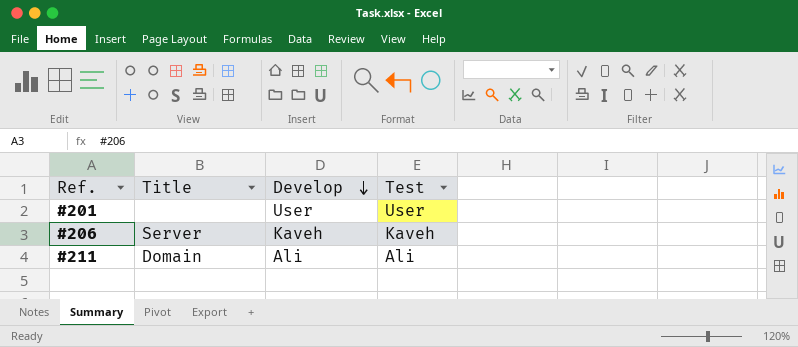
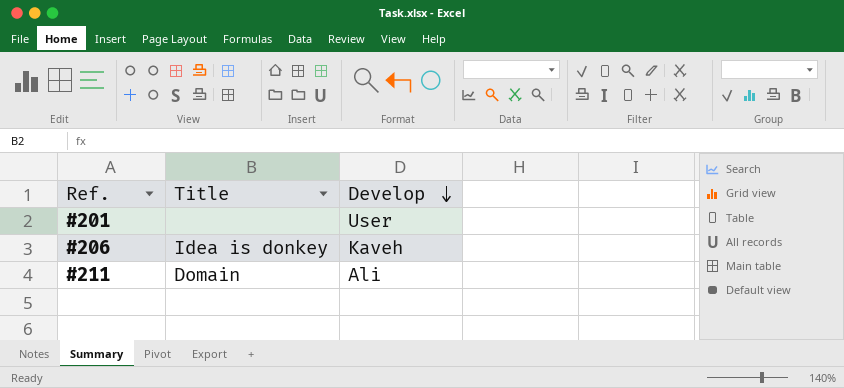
column Test | position: 4 -> none
#206 | Title: Server -> Idea is donkey

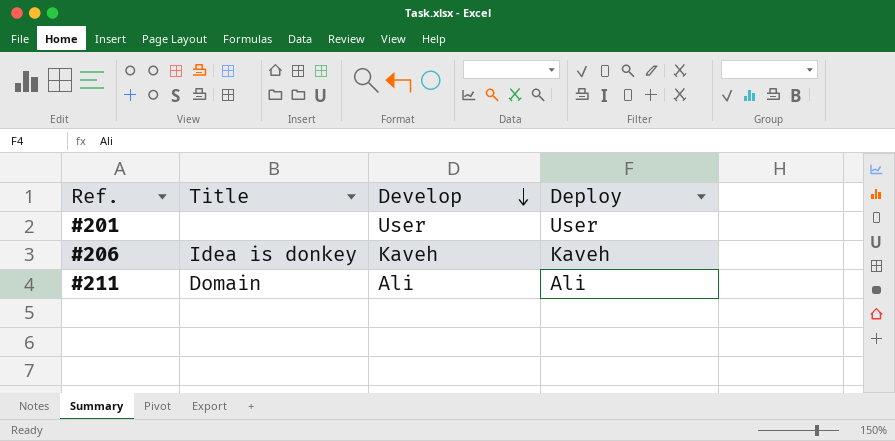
column Deploy | position: none -> 4

